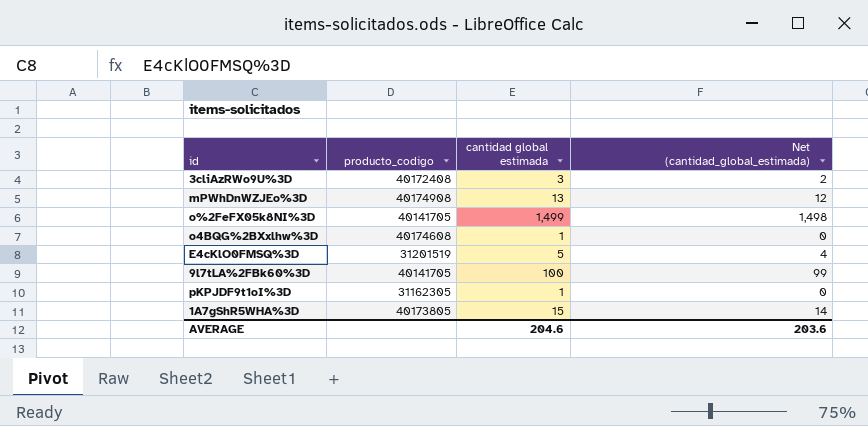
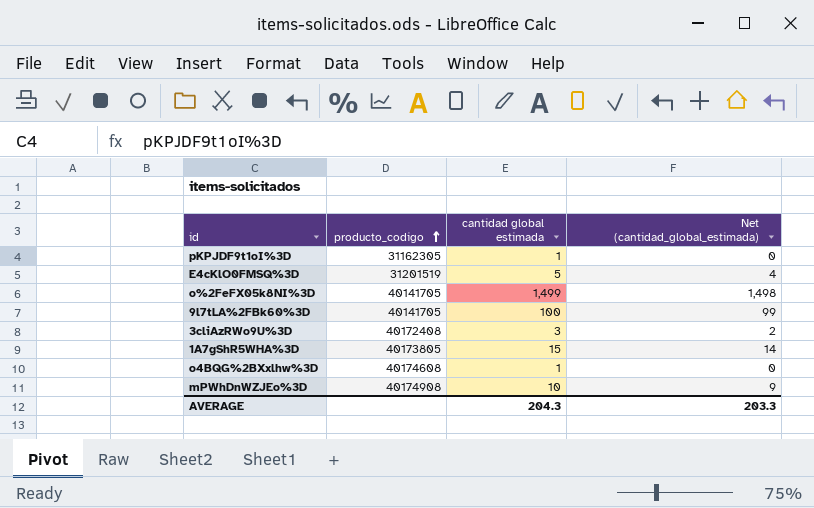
row order: none -> producto_codigo ascending
mPWhDnWZJEo%3D | cantidad global estimada: 13 -> 10
mPWhDnWZJEo%3D | Net (cantidad_global_estimada): 12 -> 9
AVERAGE | cantidad global estimada: 204.6 -> 204.3
AVERAGE | Net (cantidad_global_estimada): 203.6 -> 203.3

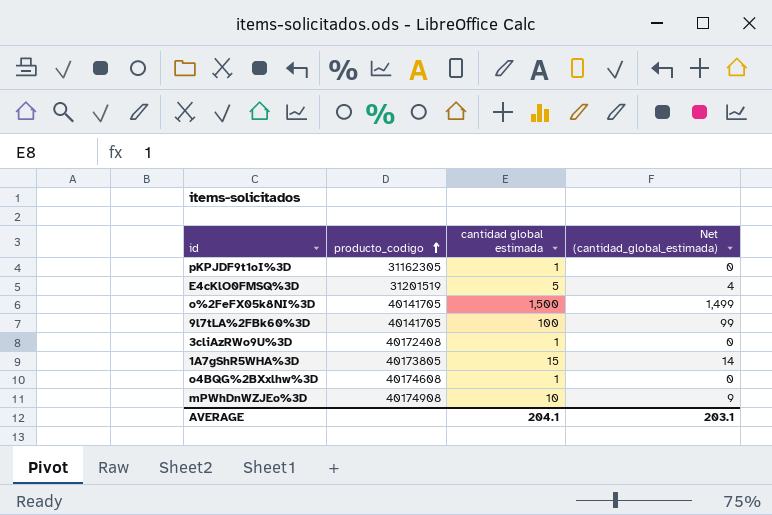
o%2FeFX05k8NI%3D | cantidad global estimada: 1,499 -> 1,500
o%2FeFX05k8NI%3D | Net (cantidad_global_estimada): 1,498 -> 1,499
3cliAzRWo9U%3D | cantidad global estimada: 3 -> 1
3cliAzRWo9U%3D | Net (cantidad_global_estimada): 2 -> 0
AVERAGE | cantidad global estimada: 204.3 -> 204.1
AVERAGE | Net (cantidad_global_estimada): 203.3 -> 203.1

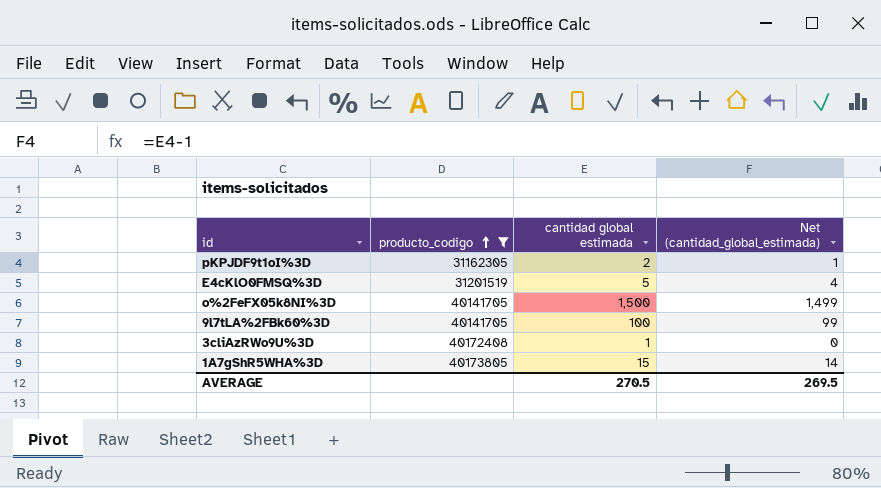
filter: none -> producto_codigo <= 40173805
pKPJDF9t1oI%3D | cantidad global estimada: 1 -> 2
pKPJDF9t1oI%3D | Net (cantidad_global_estimada): 0 -> 1
AVERAGE | cantidad global estimada: 204.1 -> 270.5
AVERAGE | Net (cantidad_global_estimada): 203.1 -> 269.5

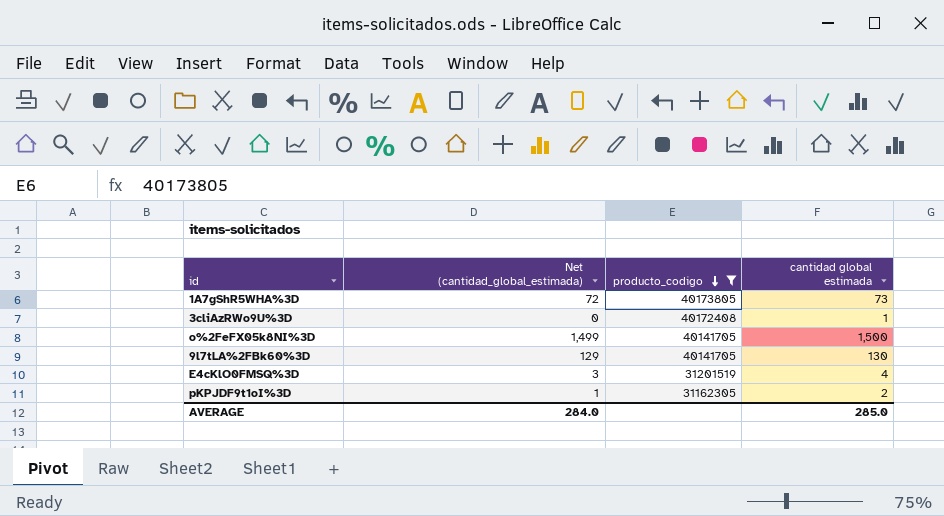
row order: producto_codigo ascending -> producto_codigo descending
column Net (cantidad_global_estimada) | position: 4 -> 2
1A7gShR5WHA%3D | Net (cantidad_global_estimada): 14 -> 72
1A7gShR5WHA%3D | cantidad global estimada: 15 -> 73
9l7tLA%2FBk60%3D | Net (cantidad_global_estimada): 99 -> 129
9l7tLA%2FBk60%3D | cantidad global estimada: 100 -> 130
E4cKlO0FMSQ%3D | Net (cantidad_global_estimada): 4 -> 3
E4cKlO0FMSQ%3D | cantidad global estimada: 5 -> 4
AVERAGE | Net (cantidad_global_estimada): 269.5 -> 284.0
AVERAGE | cantidad global estimada: 270.5 -> 285.0

